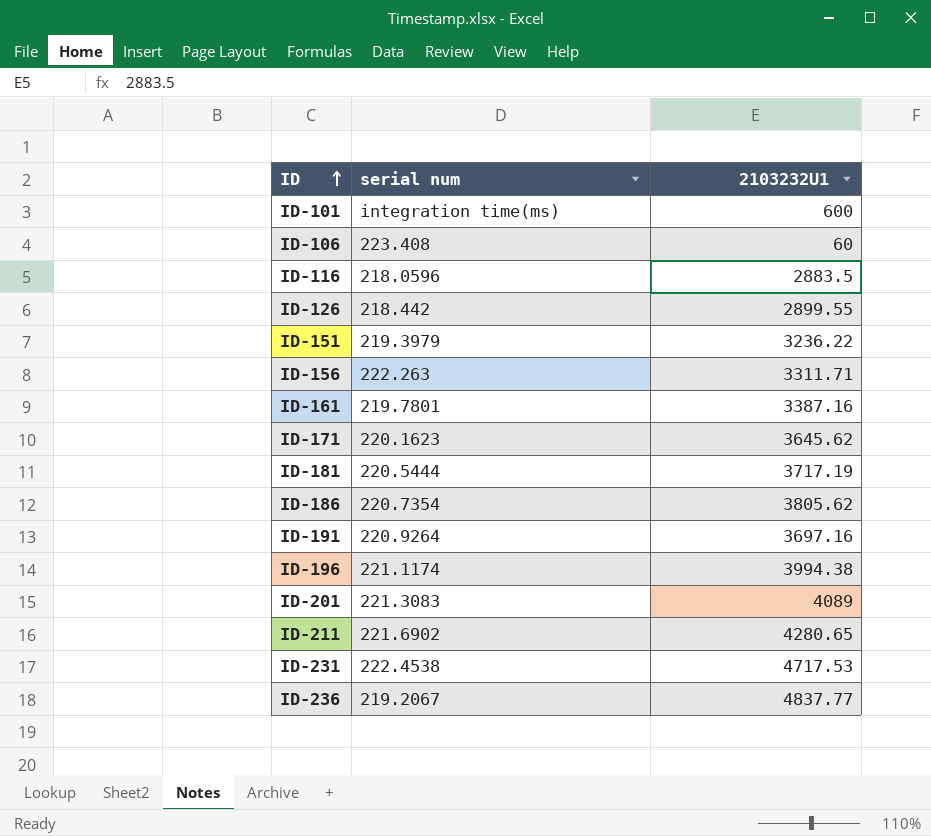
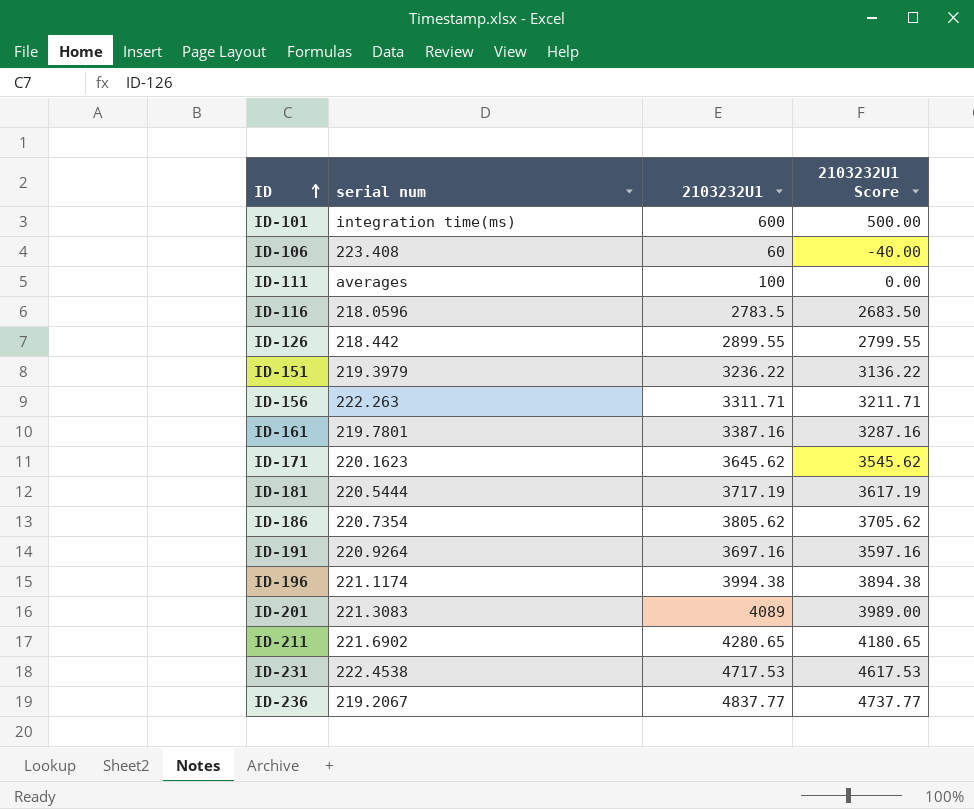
column 2103232U1 Score | formula: none -> [2103232U1] - 100
row ID-111: none -> averages | 100 | 0.00
ID-116 | 2103232U1: 2883.5 -> 2783.5

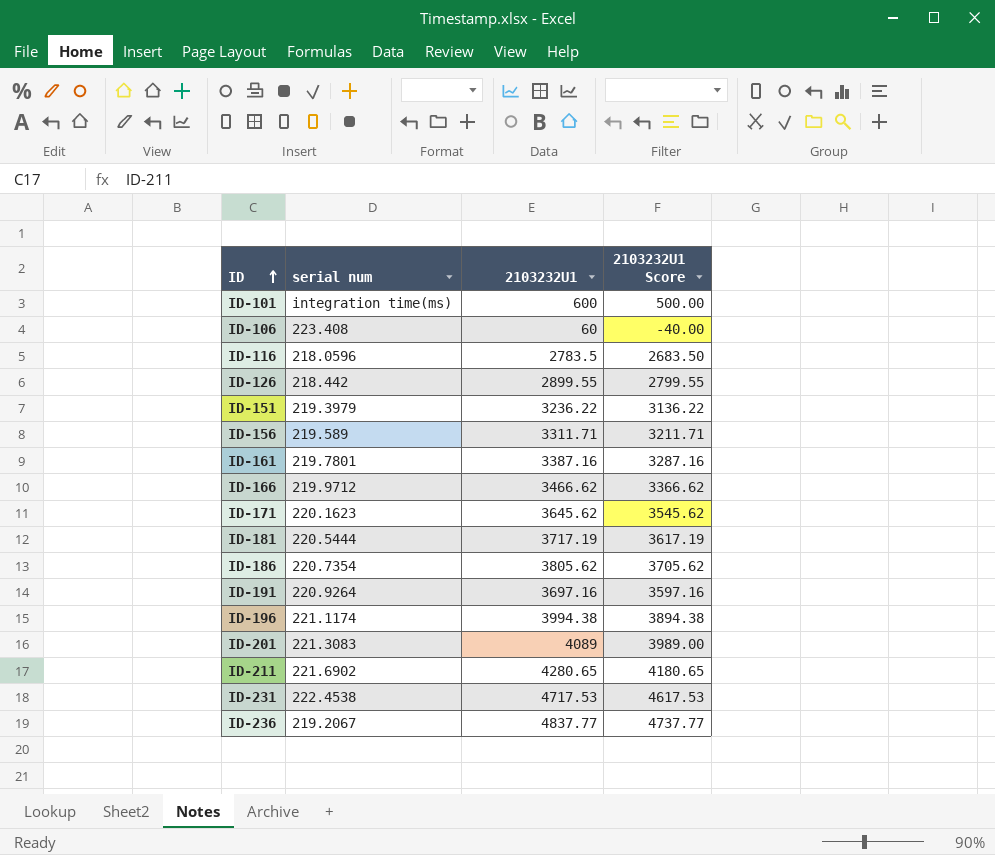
row ID-111: averages | 100 | 0.00 -> none
ID-156 | serial num: 222.263 -> 219.589
row ID-166: none -> 219.9712 | 3466.62 | 3366.62

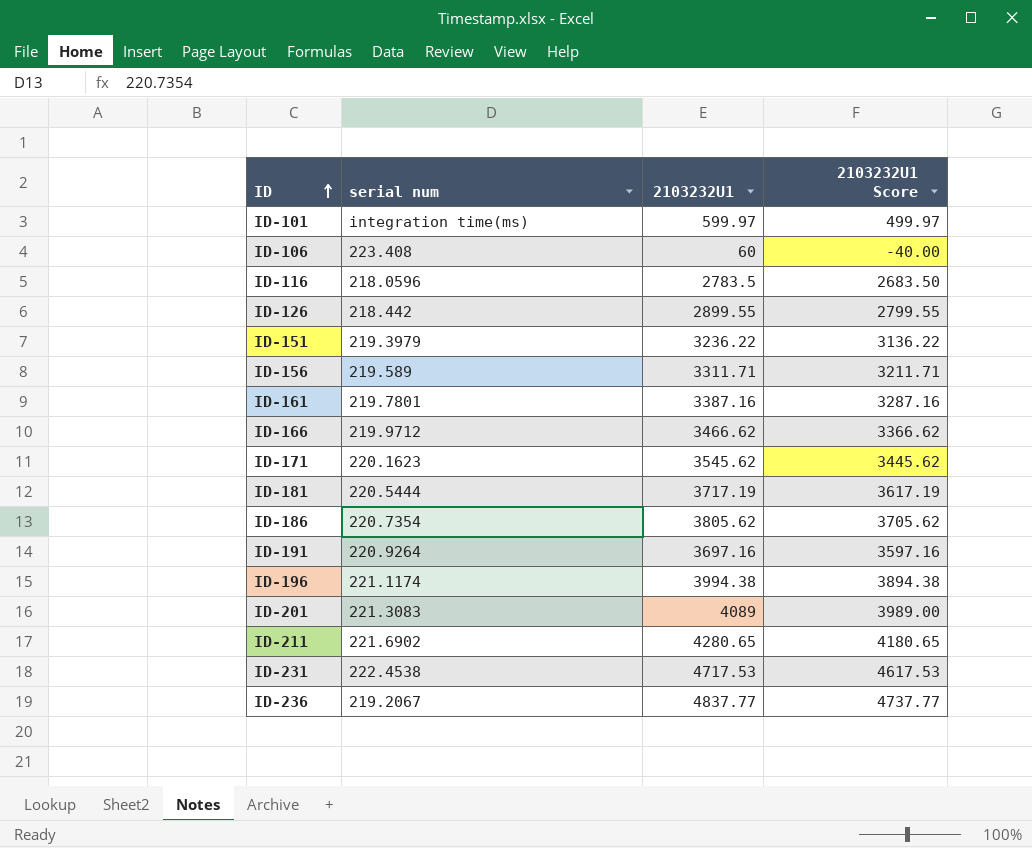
ID-101 | 2103232U1: 600 -> 599.97
ID-101 | 2103232U1 Score: 500.00 -> 499.97
ID-171 | 2103232U1: 3645.62 -> 3545.62
ID-171 | 2103232U1 Score: 3545.62 -> 3445.62

